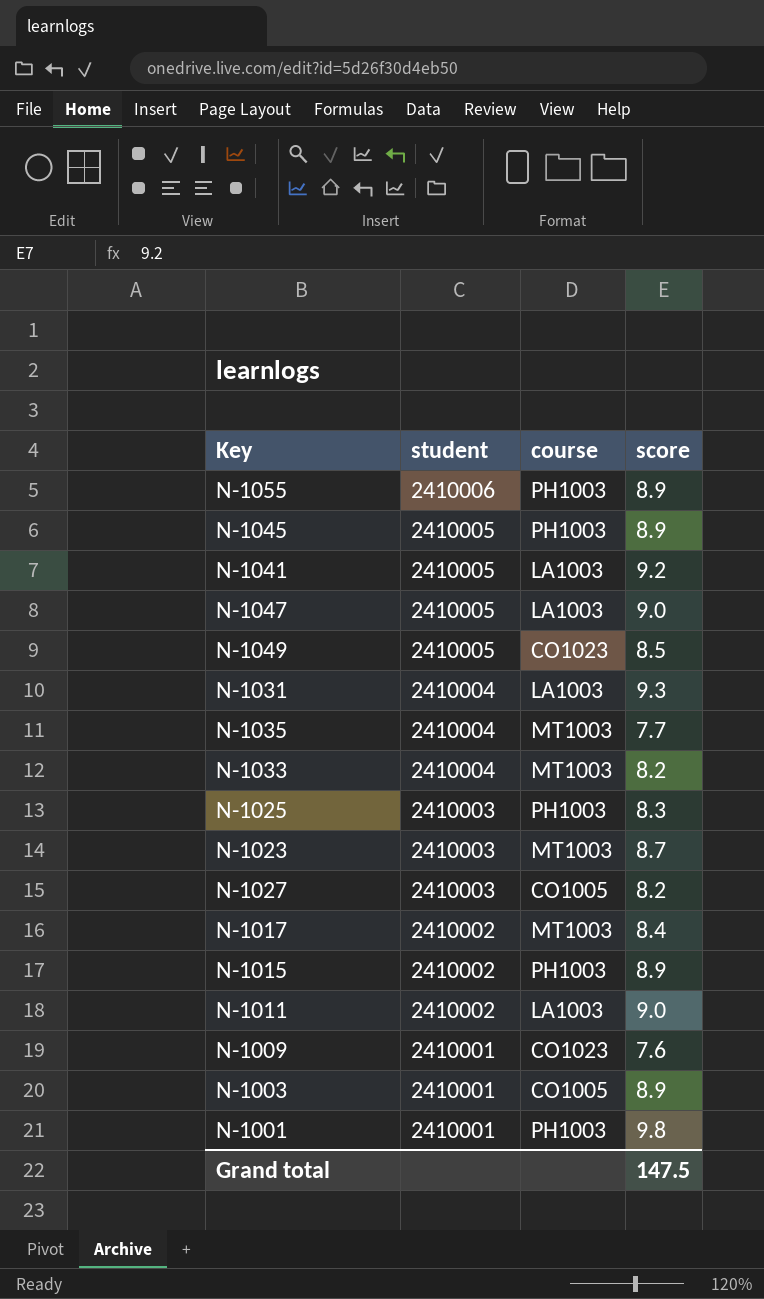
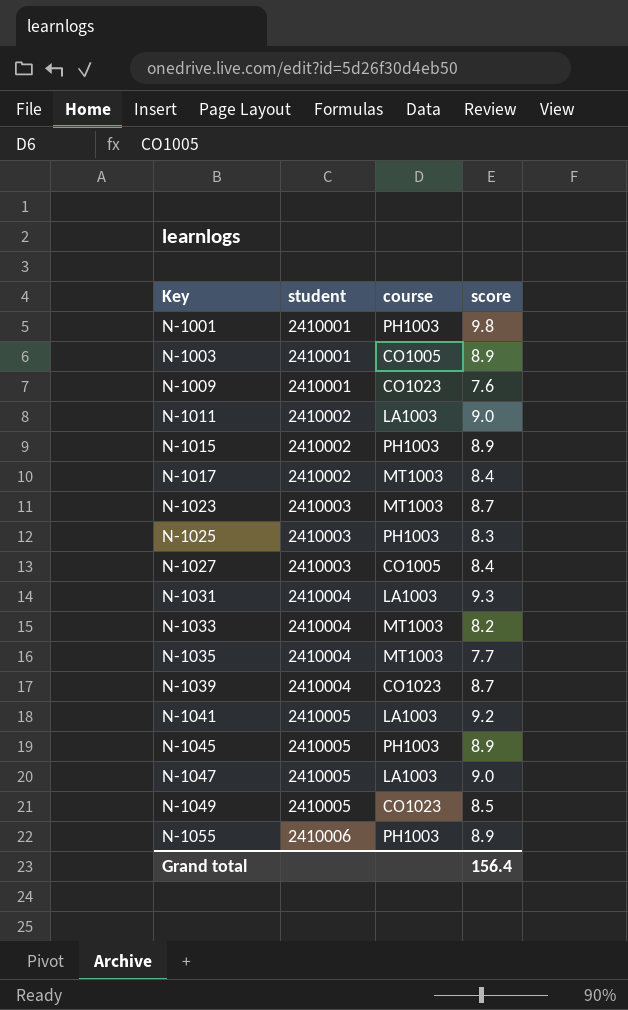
row order: student descending -> Key ascending
N-1027 | score: 8.2 -> 8.4
row N-1039: none -> 2410004 | CO1023 | 8.7
Grand total | score: 147.5 -> 156.4

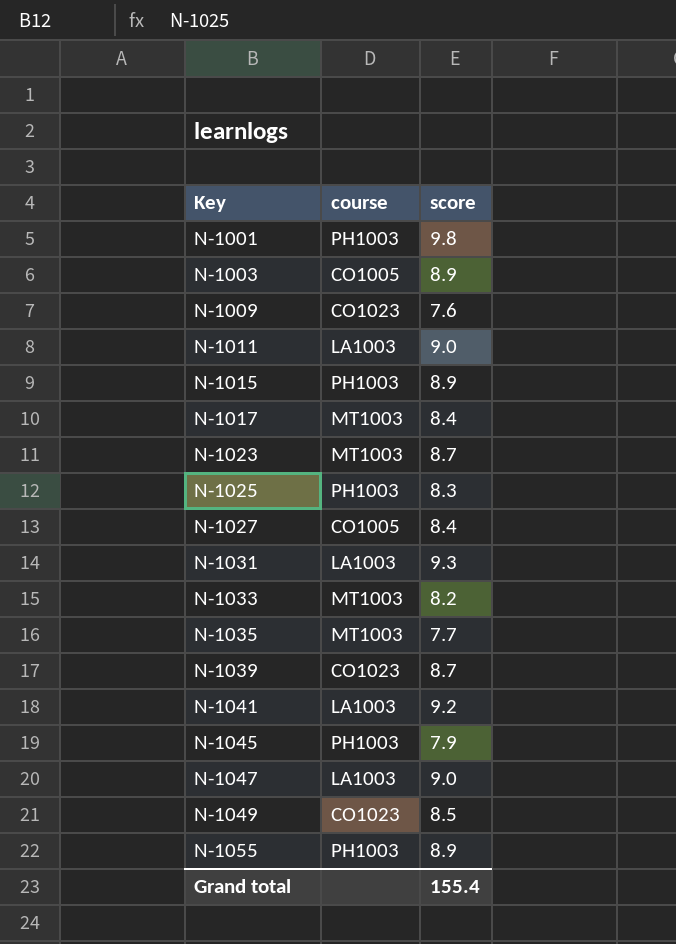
column student | position: 2 -> none
N-1045 | score: 8.9 -> 7.9
Grand total | score: 156.4 -> 155.4

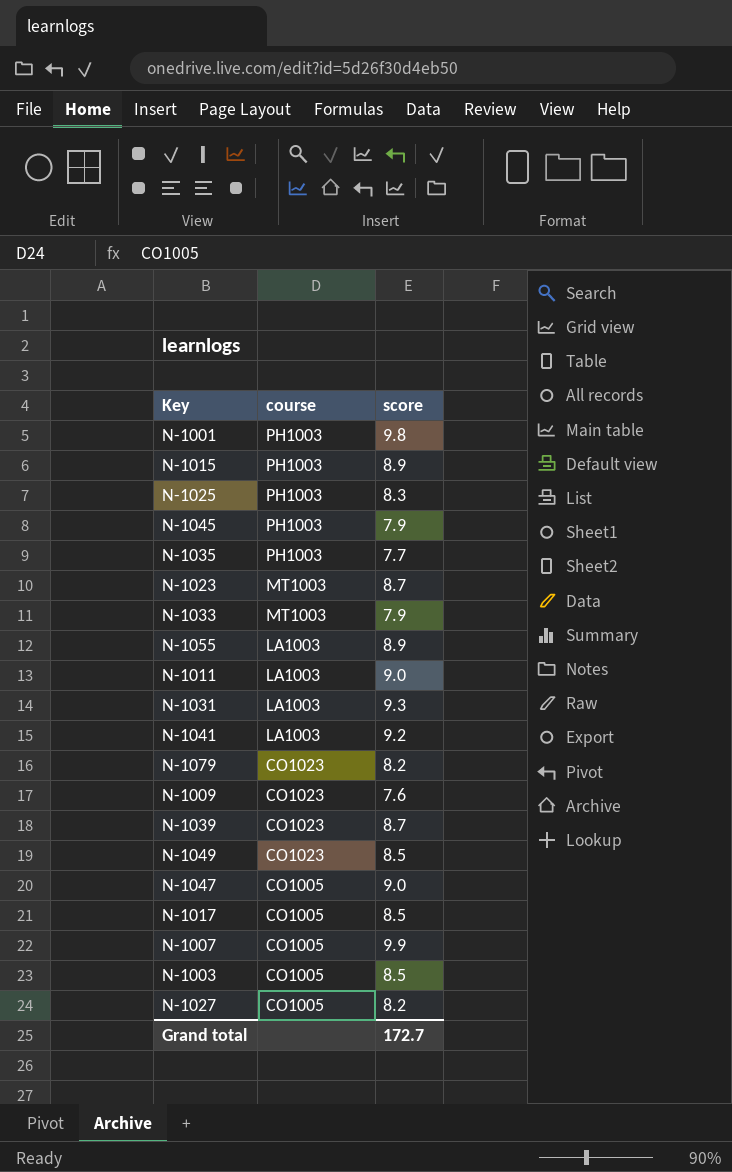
row order: Key ascending -> course descending
N-1035 | course: MT1003 -> PH1003
N-1033 | score: 8.2 -> 7.9
N-1055 | course: PH1003 -> LA1003
row N-1079: none -> CO1023 | 8.2
N-1047 | course: LA1003 -> CO1005
N-1017 | course: MT1003 -> CO1005
N-1017 | score: 8.4 -> 8.5
row N-1007: none -> CO1005 | 9.9
N-1003 | score: 8.9 -> 8.5
N-1027 | score: 8.4 -> 8.2
Grand total | score: 155.4 -> 172.7

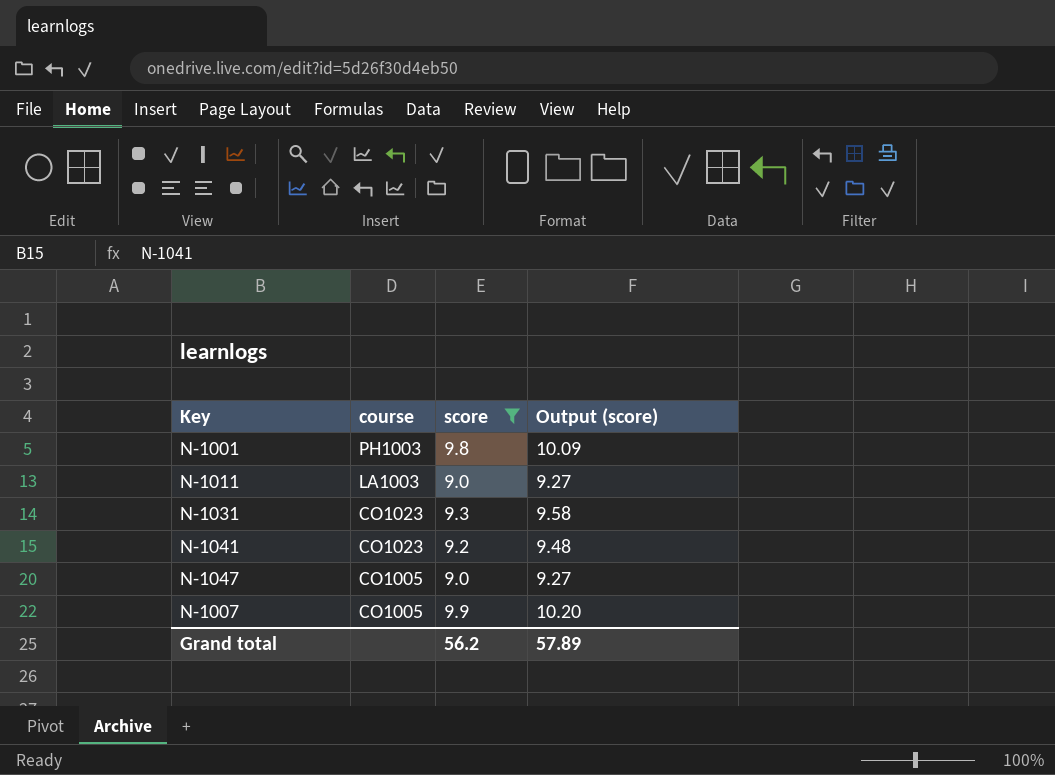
filter: none -> score >= 9.0
column Output (score) | formula: none -> [score] * 1.03
N-1031 | course: LA1003 -> CO1023
N-1041 | course: LA1003 -> CO1023
Grand total | score: 172.7 -> 56.2

